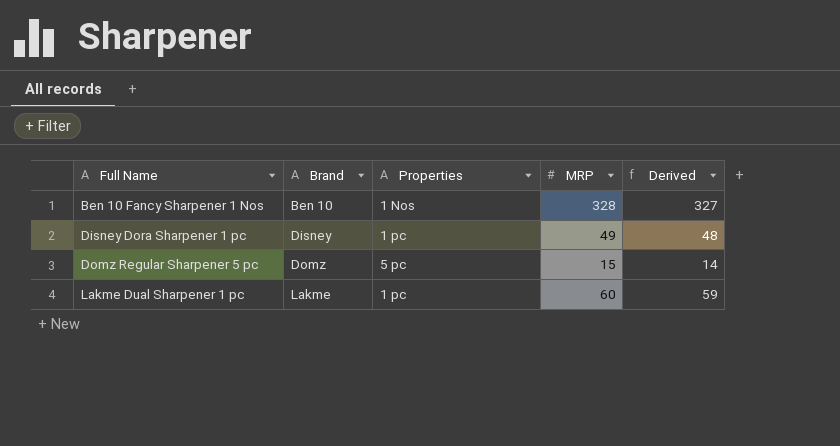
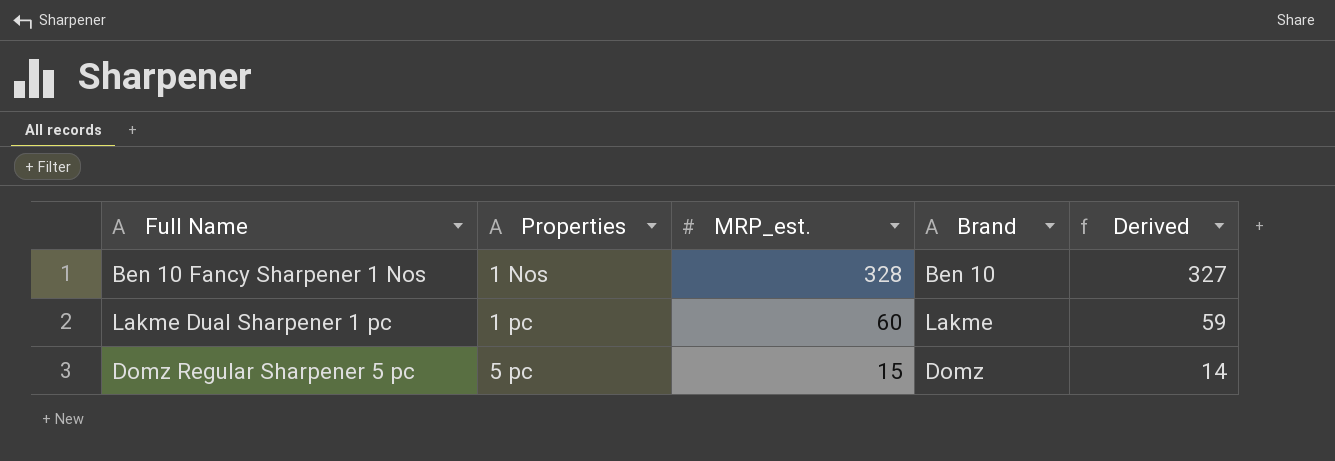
row order: Full Name ascending -> Properties ascending
column name: MRP -> MRP_est.
column Brand | position: 2 -> 4
row Disney Dora Sharpener 1 pc: Disney | 1 pc | 49 | 48 -> none

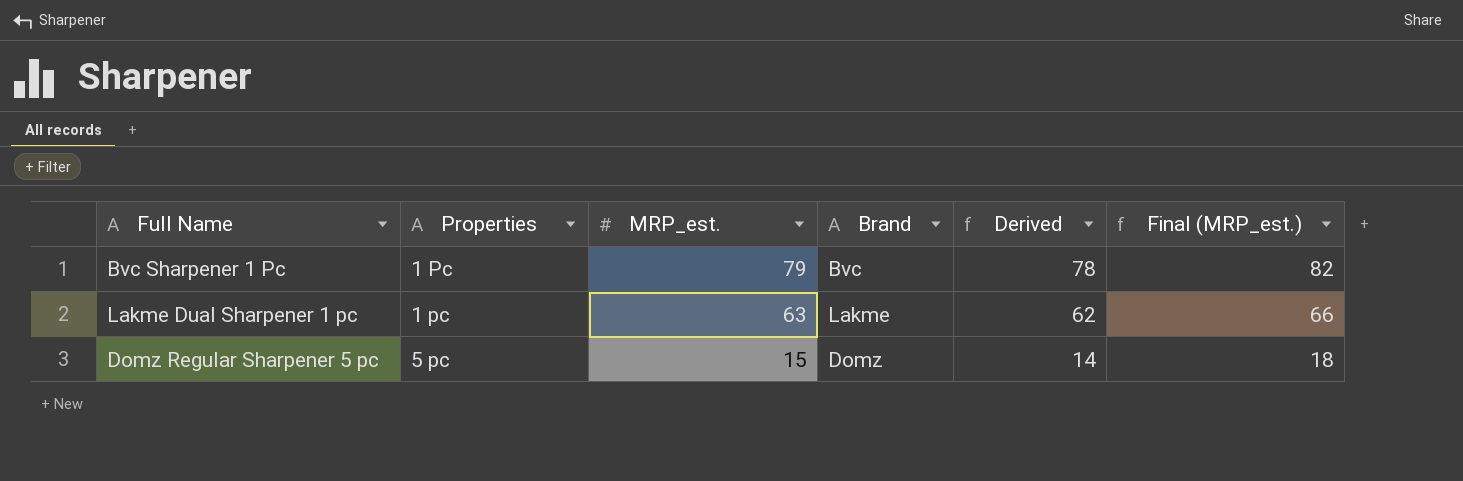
column Final (MRP_est.) | formula: none -> [MRP_est.] + 3
row Ben 10 Fancy Sharpener 1 Nos: 1 Nos | 328 | Ben 10 | 327 -> none
row Bvc Sharpener 1 Pc: none -> 1 Pc | 79 | Bvc | 78 | 82
Lakme Dual Sharpener 1 pc | MRP_est.: 60 -> 63
Lakme Dual Sharpener 1 pc | Derived: 59 -> 62

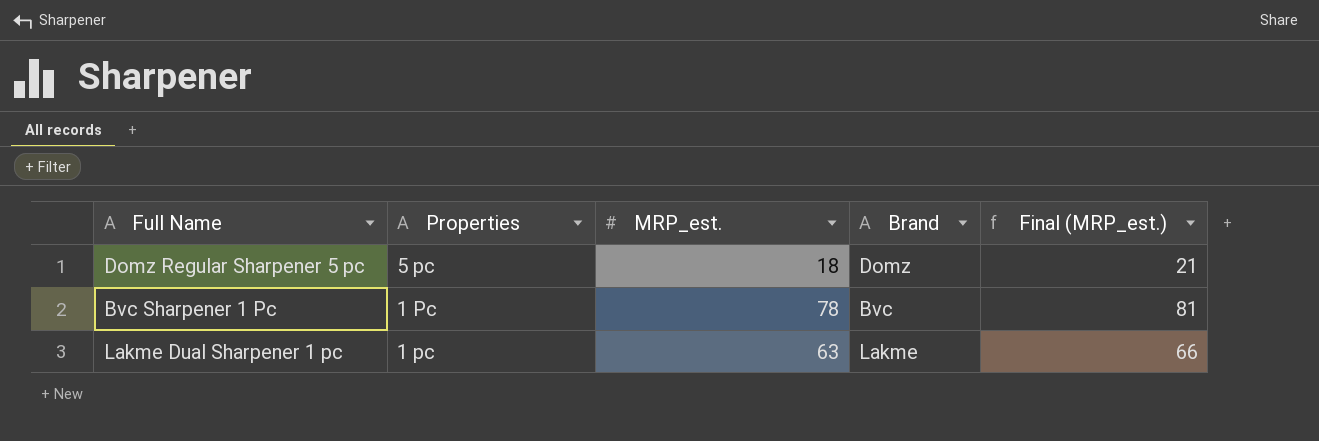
row order: Properties ascending -> Properties descending
column Derived | formula: [MRP_est.] - 1 -> none
Domz Regular Sharpener 5 pc | MRP_est.: 15 -> 18
Domz Regular Sharpener 5 pc | Final (MRP_est.): 18 -> 21
Bvc Sharpener 1 Pc | MRP_est.: 79 -> 78
Bvc Sharpener 1 Pc | Final (MRP_est.): 82 -> 81

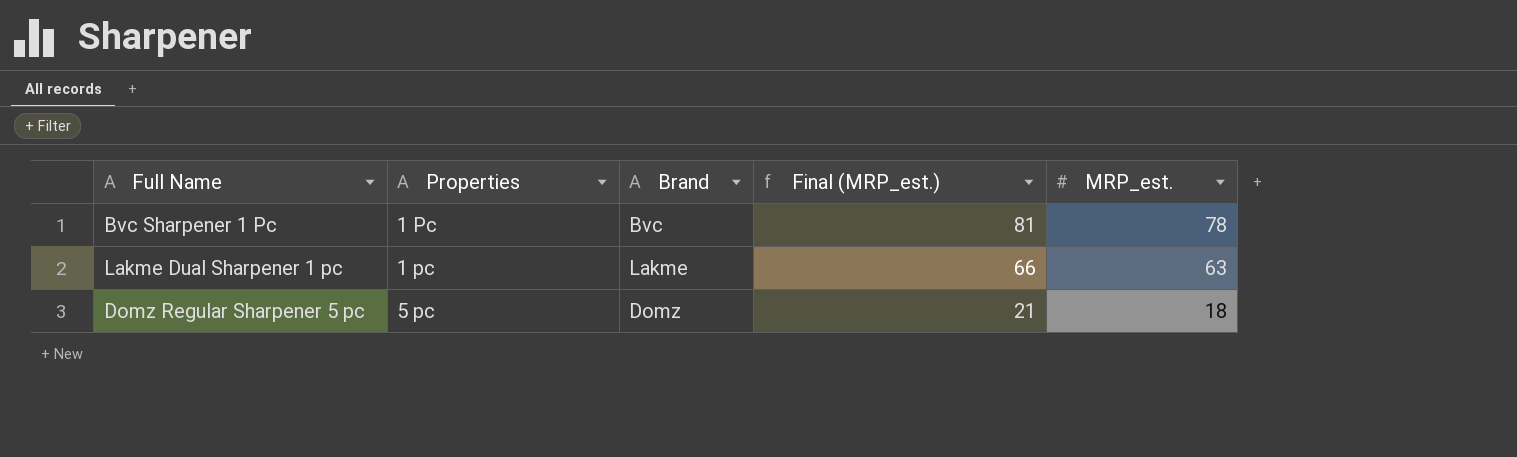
row order: Properties descending -> Properties ascending
column MRP_est. | position: 3 -> 5

